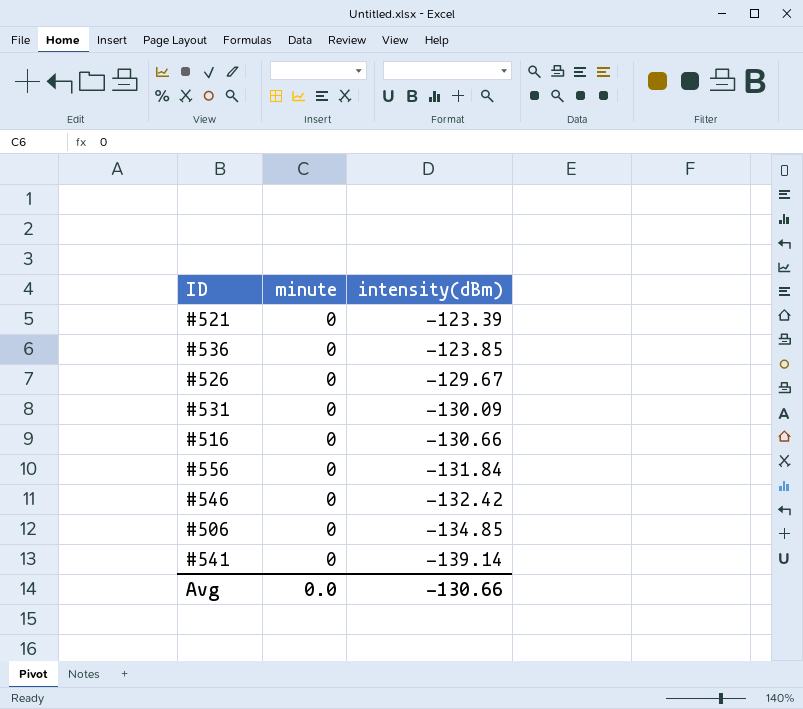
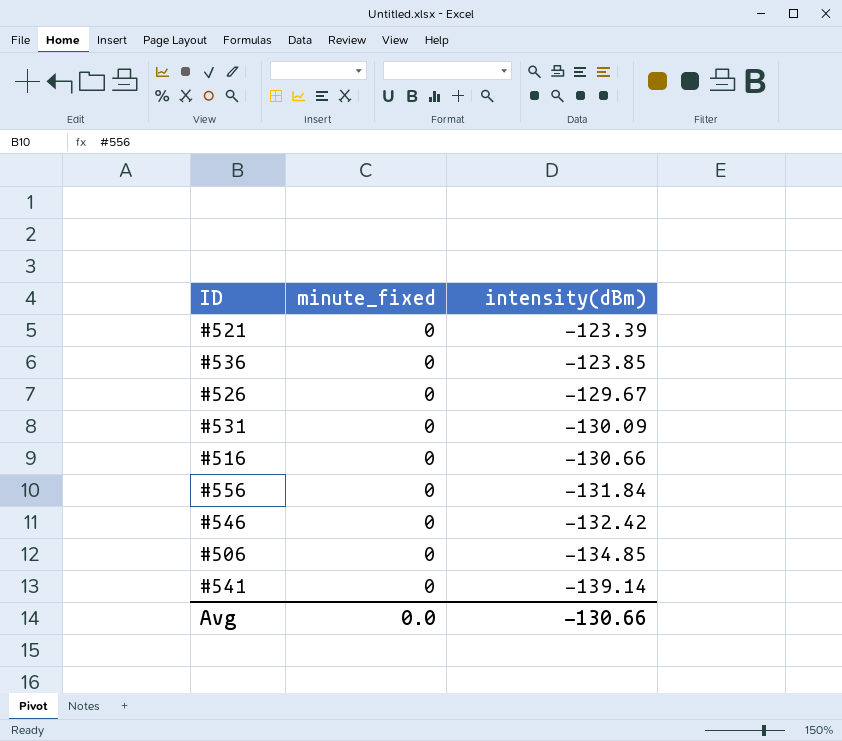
column name: minute -> minute_fixed

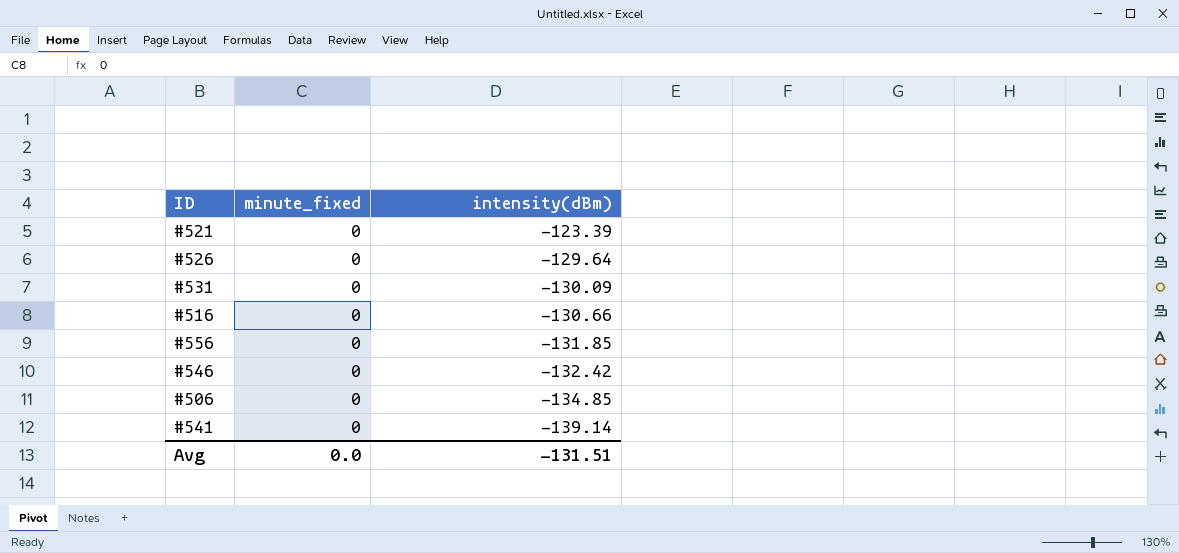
row #536: 0 | -123.85 -> none
#526 | intensity(dBm): -129.67 -> -129.64
#556 | intensity(dBm): -131.84 -> -131.85
Avg | intensity(dBm): -130.66 -> -131.51

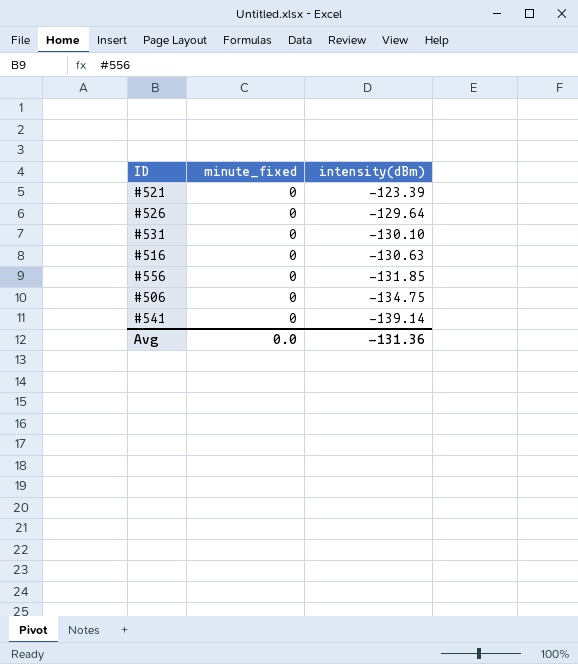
row #546: 0 | -132.42 -> none
#531 | intensity(dBm): -130.09 -> -130.10
#516 | intensity(dBm): -130.66 -> -130.63
#506 | intensity(dBm): -134.85 -> -134.75
Avg | intensity(dBm): -131.51 -> -131.36

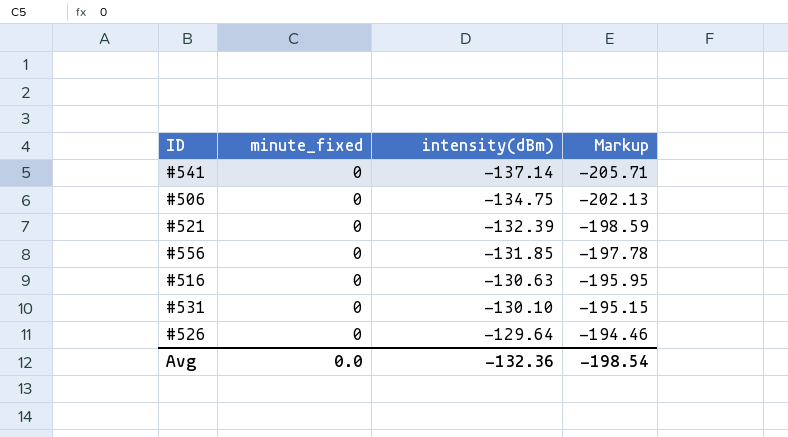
row order: intensity(dBm) descending -> intensity(dBm) ascending
column Markup | formula: none -> [intensity(dBm)] * 1.5
#541 | intensity(dBm): -139.14 -> -137.14
#521 | intensity(dBm): -123.39 -> -132.39
Avg | intensity(dBm): -131.36 -> -132.36

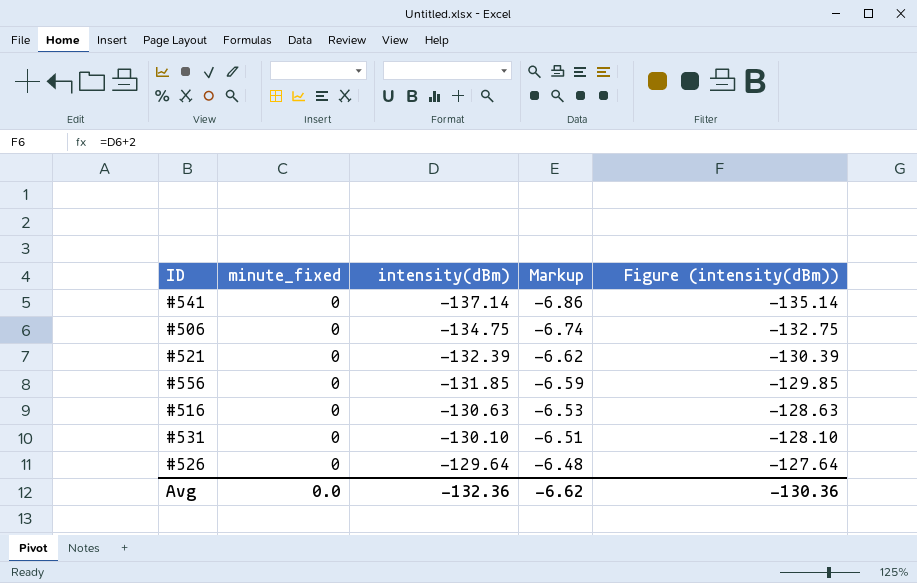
column Markup | formula: [intensity(dBm)] * 1.5 -> [intensity(dBm)] * 0.05
column Figure (intensity(dBm)) | formula: none -> [intensity(dBm)] + 2
Avg | Markup: -198.54 -> -6.62

